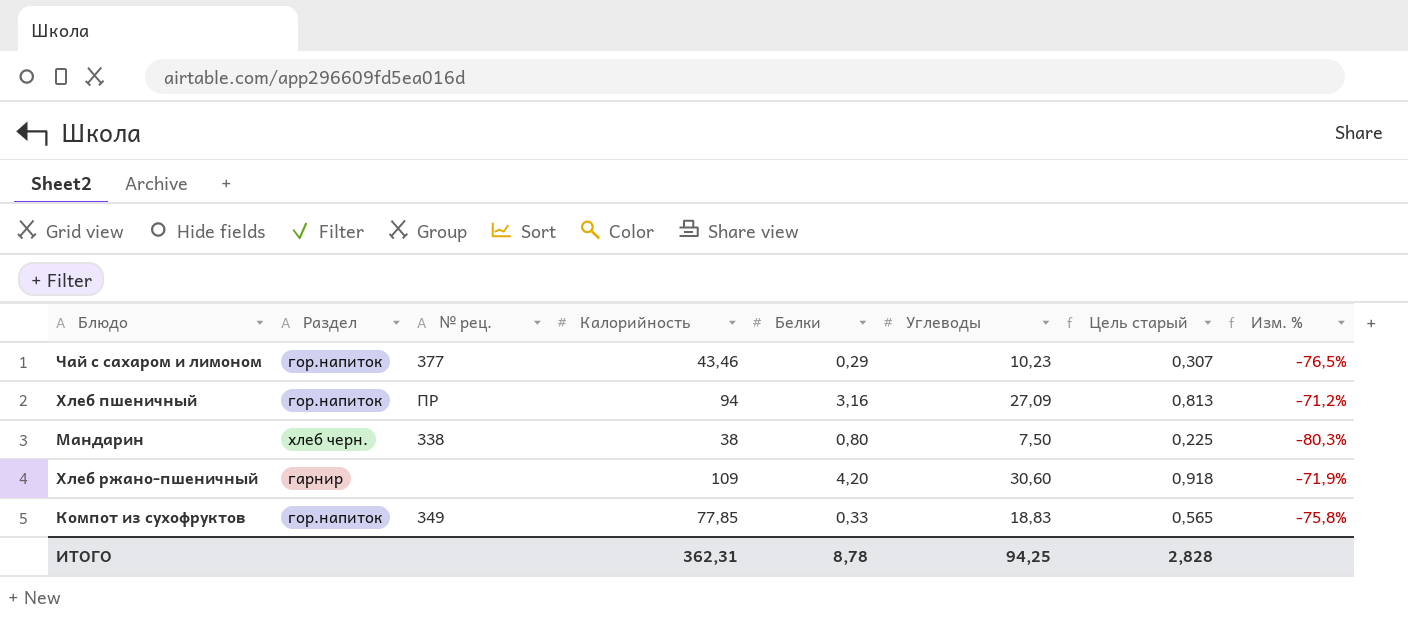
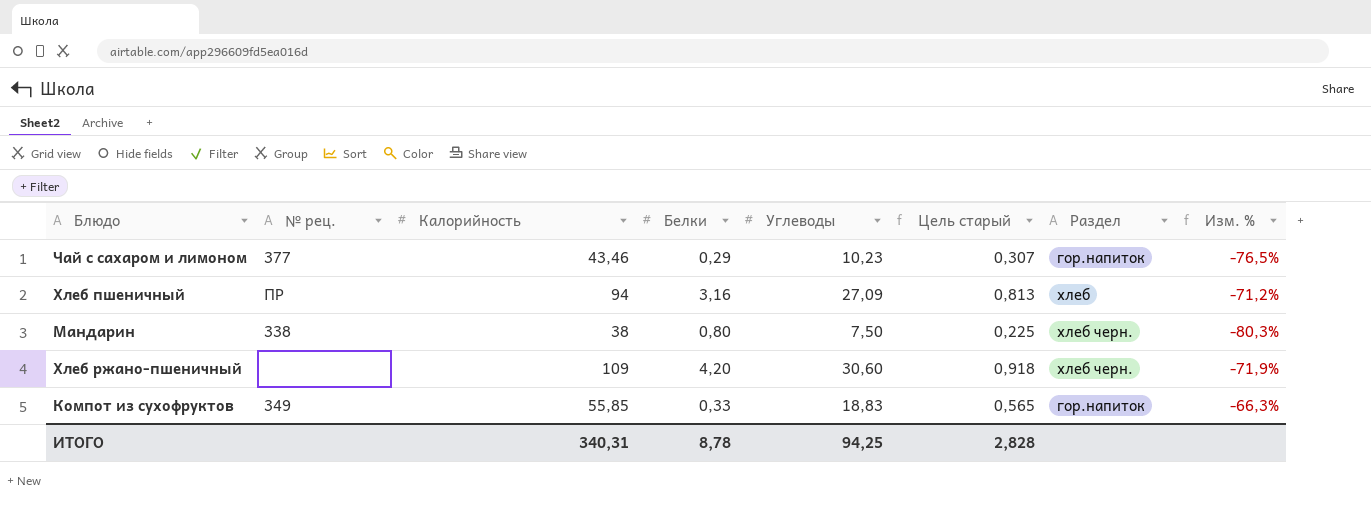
column Раздел | position: 2 -> 7
Хлеб пшеничный | Раздел: гор.напиток -> хлеб
Хлеб ржано-пшеничный | Раздел: гарнир -> хлеб черн.
Компот из сухофруктов | Калорийность: 77,85 -> 55,85
Компот из сухофруктов | Изм. %: -75,8% -> -66,3%
ИТОГО | Калорийность: 362,31 -> 340,31

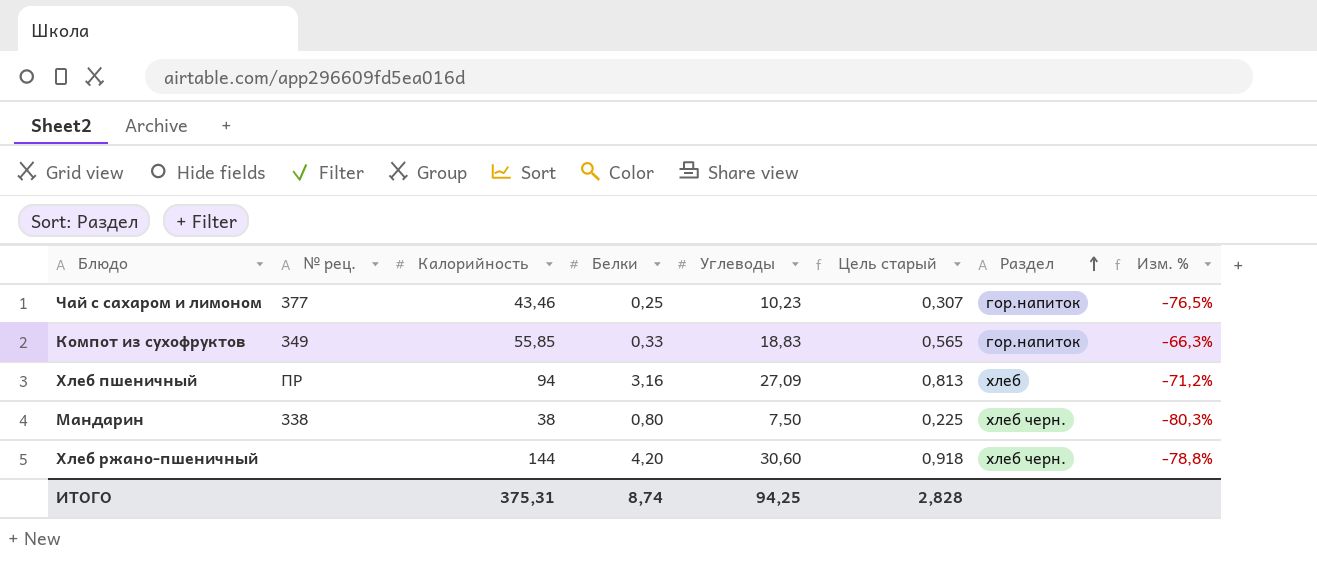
row order: none -> Раздел ascending
Чай с сахаром и лимоном | Белки: 0,29 -> 0,25
Хлеб ржано-пшеничный | Калорийность: 109 -> 144
Хлеб ржано-пшеничный | Изм. %: -71,9% -> -78,8%
ИТОГО | Калорийность: 340,31 -> 375,31
ИТОГО | Белки: 8,78 -> 8,74

